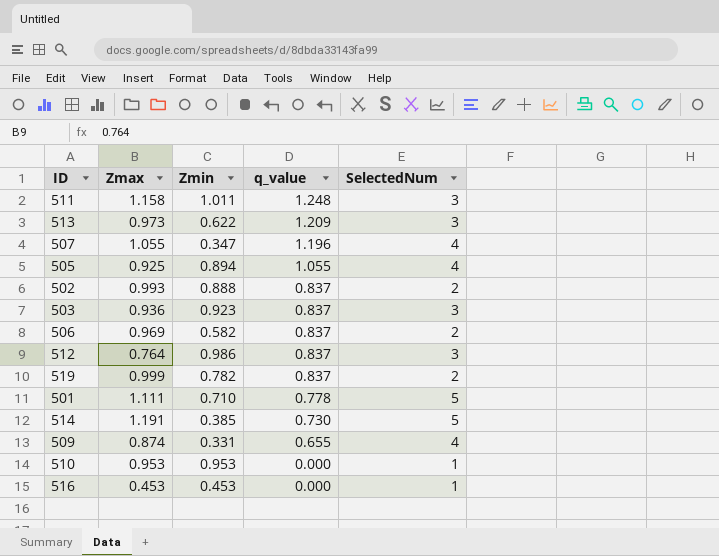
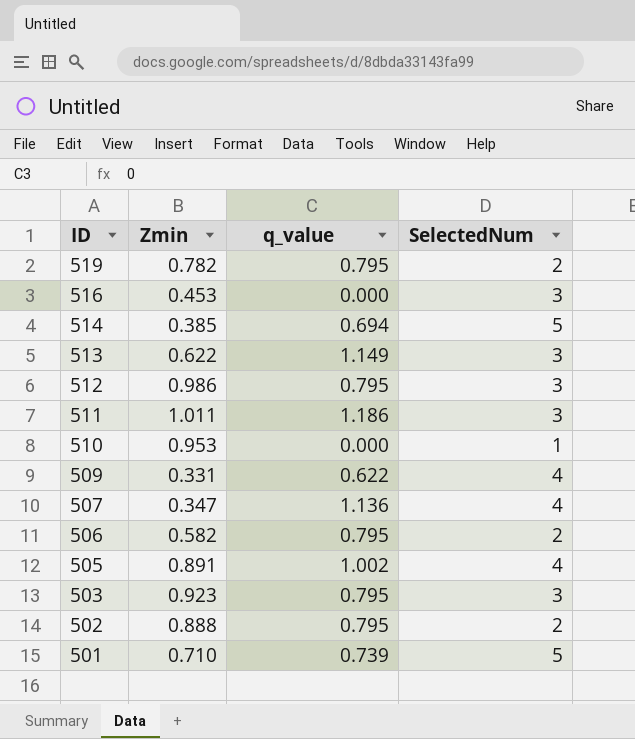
row order: q_value descending -> ID descending
column Zmax | position: 2 -> none
519 | q_value: 0.837 -> 0.795
516 | SelectedNum: 1 -> 3
514 | q_value: 0.730 -> 0.694
513 | q_value: 1.209 -> 1.149
512 | q_value: 0.837 -> 0.795
511 | q_value: 1.248 -> 1.186
509 | q_value: 0.655 -> 0.622
507 | q_value: 1.196 -> 1.136
506 | q_value: 0.837 -> 0.795
505 | Zmin: 0.894 -> 0.891
505 | q_value: 1.055 -> 1.002
503 | q_value: 0.837 -> 0.795
502 | q_value: 0.837 -> 0.795
501 | q_value: 0.778 -> 0.739

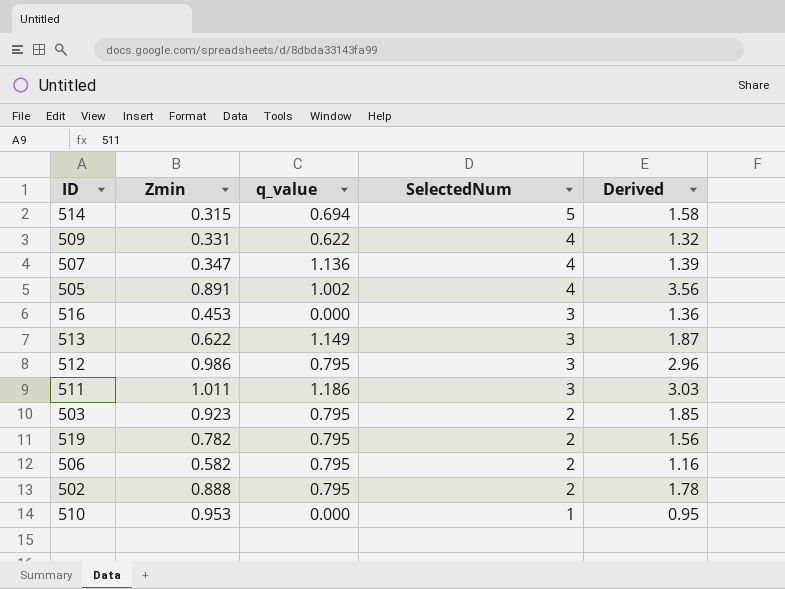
row order: ID descending -> SelectedNum descending
column Derived | formula: none -> [Zmin] * [SelectedNum]
row 501: 0.710 | 0.739 | 5 -> none
514 | Zmin: 0.385 -> 0.315
503 | SelectedNum: 3 -> 2

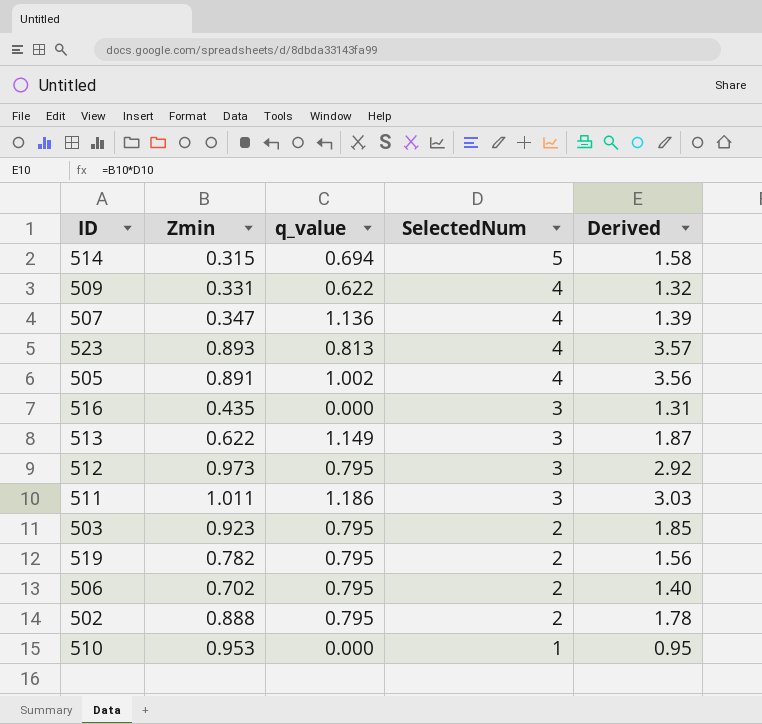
row 523: none -> 0.893 | 0.813 | 4 | 3.57
516 | Zmin: 0.453 -> 0.435
516 | Derived: 1.36 -> 1.31
512 | Zmin: 0.986 -> 0.973
512 | Derived: 2.96 -> 2.92
506 | Zmin: 0.582 -> 0.702
506 | Derived: 1.16 -> 1.40

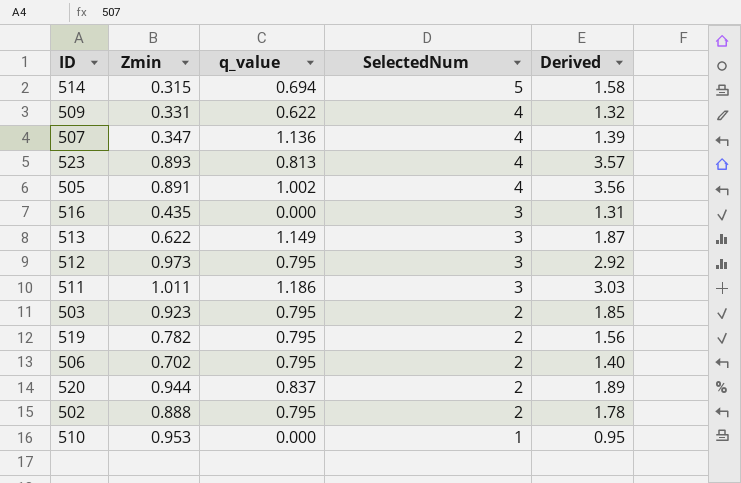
row 520: none -> 0.944 | 0.837 | 2 | 1.89

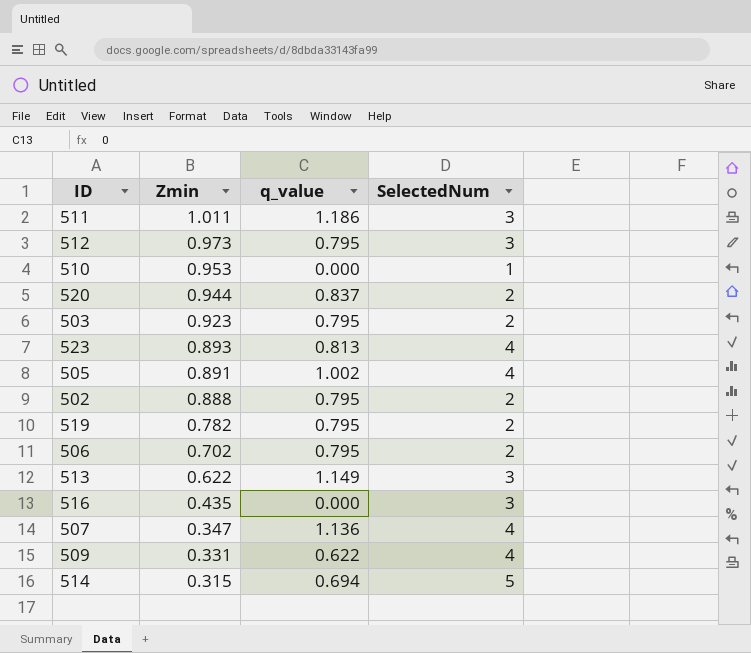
row order: SelectedNum descending -> Zmin descending
column Derived | formula: [Zmin] * [SelectedNum] -> none

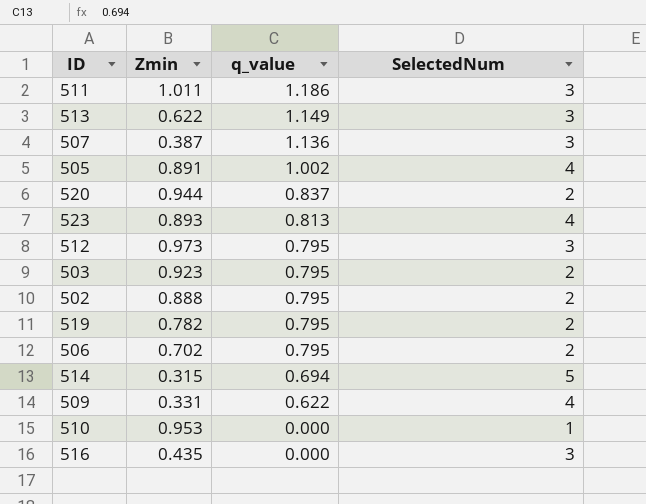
row order: Zmin descending -> q_value descending
507 | Zmin: 0.347 -> 0.387
507 | SelectedNum: 4 -> 3

